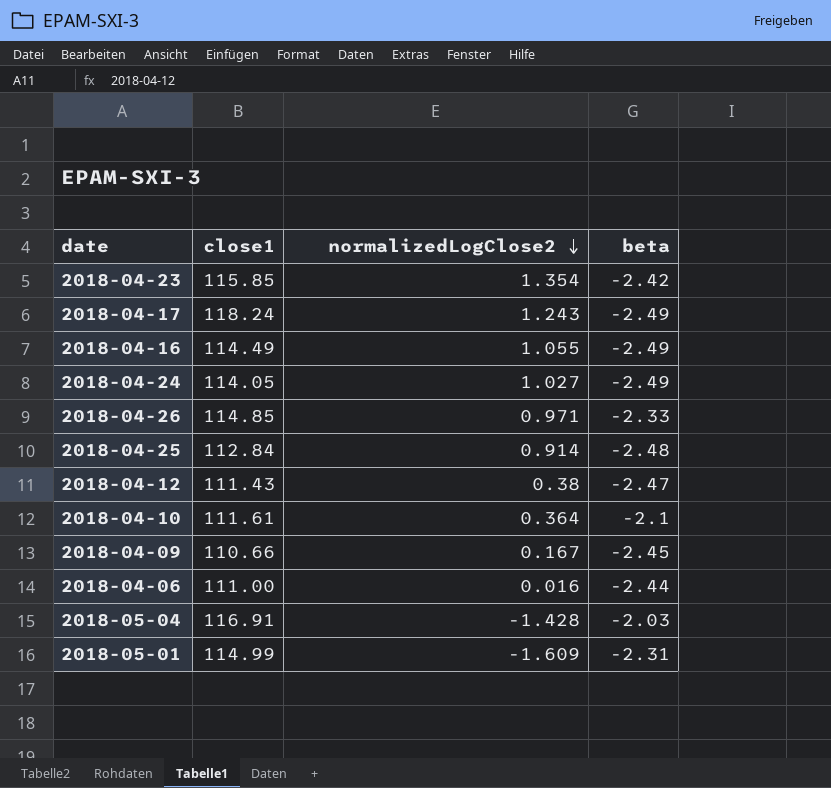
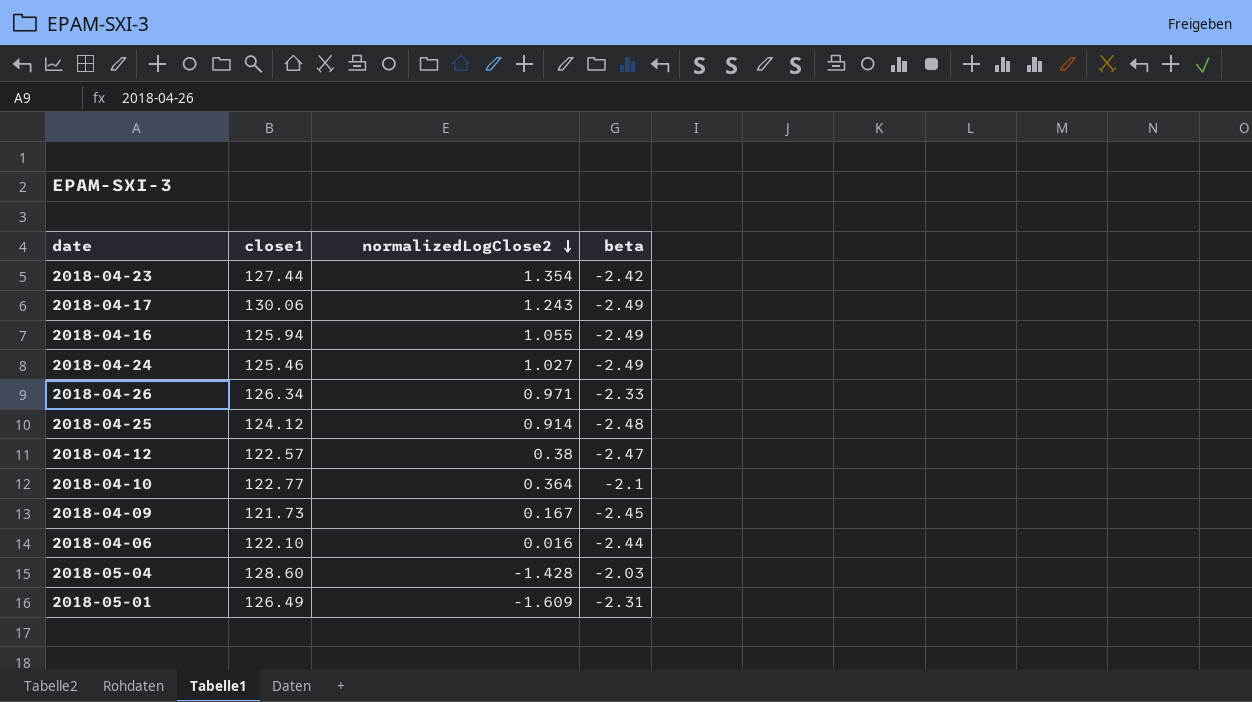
2018-04-23 | close1: 115.85 -> 127.44
2018-04-17 | close1: 118.24 -> 130.06
2018-04-16 | close1: 114.49 -> 125.94
2018-04-24 | close1: 114.05 -> 125.46
2018-04-26 | close1: 114.85 -> 126.34
2018-04-25 | close1: 112.84 -> 124.12
2018-04-12 | close1: 111.43 -> 122.57
2018-04-10 | close1: 111.61 -> 122.77
2018-04-09 | close1: 110.66 -> 121.73
2018-04-06 | close1: 111.00 -> 122.10
2018-05-04 | close1: 116.91 -> 128.60
2018-05-01 | close1: 114.99 -> 126.49

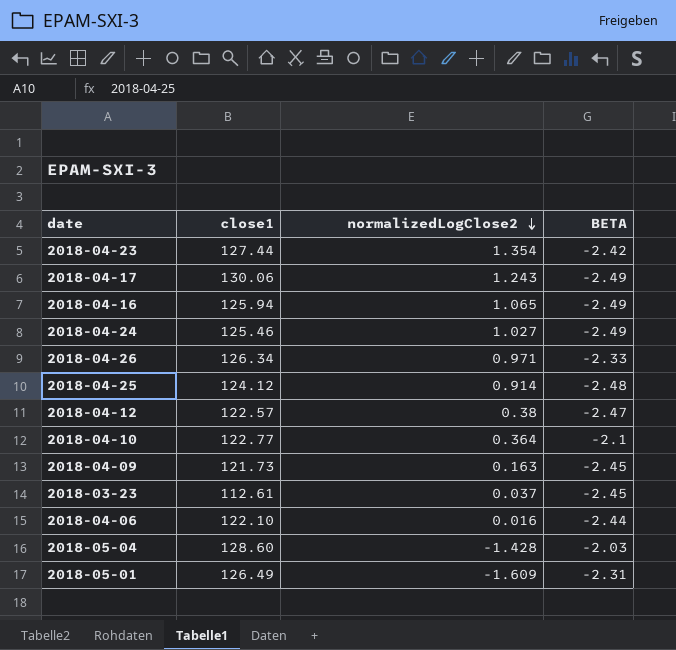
column name: beta -> BETA
2018-04-16 | normalizedLogClose2: 1.055 -> 1.065
2018-04-09 | normalizedLogClose2: 0.167 -> 0.163
row 2018-03-23: none -> 112.61 | 0.037 | -2.45

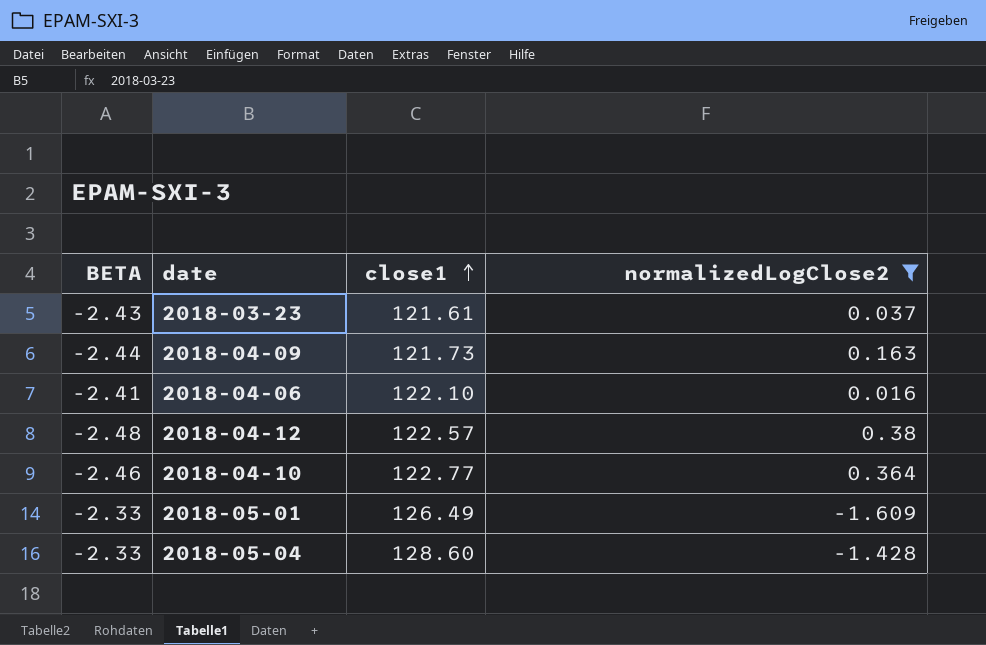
filter: none -> normalizedLogClose2 <= 0.38
row order: normalizedLogClose2 descending -> close1 ascending
column BETA | position: 4 -> 1
2018-03-23 | BETA: -2.45 -> -2.43
2018-03-23 | close1: 112.61 -> 121.61
2018-04-09 | BETA: -2.45 -> -2.44
2018-04-06 | BETA: -2.44 -> -2.41
2018-04-12 | BETA: -2.47 -> -2.48
2018-04-10 | BETA: -2.1 -> -2.46
2018-05-01 | BETA: -2.31 -> -2.33
2018-05-04 | BETA: -2.03 -> -2.33

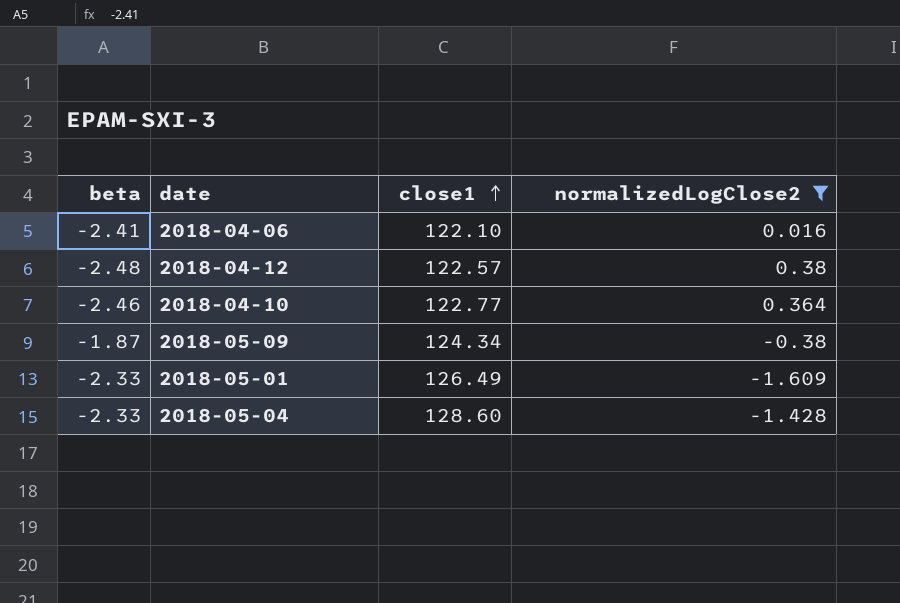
column name: BETA -> beta
row 2018-03-23: -2.43 | 121.61 | 0.037 -> none
row 2018-04-09: -2.44 | 121.73 | 0.163 -> none
row 2018-05-09: none -> -1.87 | 124.34 | -0.38

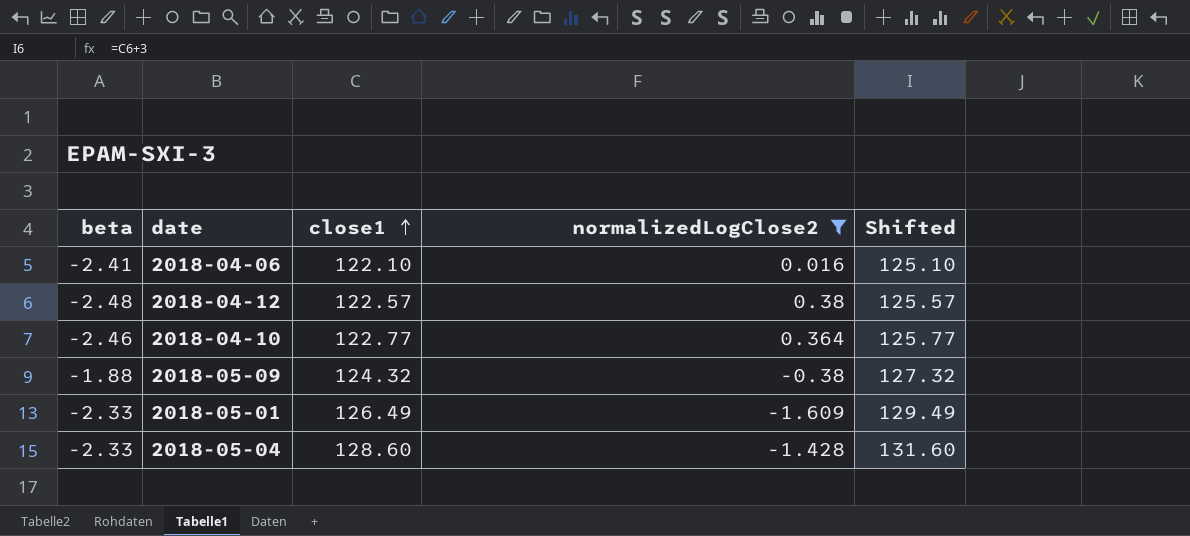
column Shifted | formula: none -> [close1] + 3
2018-05-09 | beta: -1.87 -> -1.88
2018-05-09 | close1: 124.34 -> 124.32

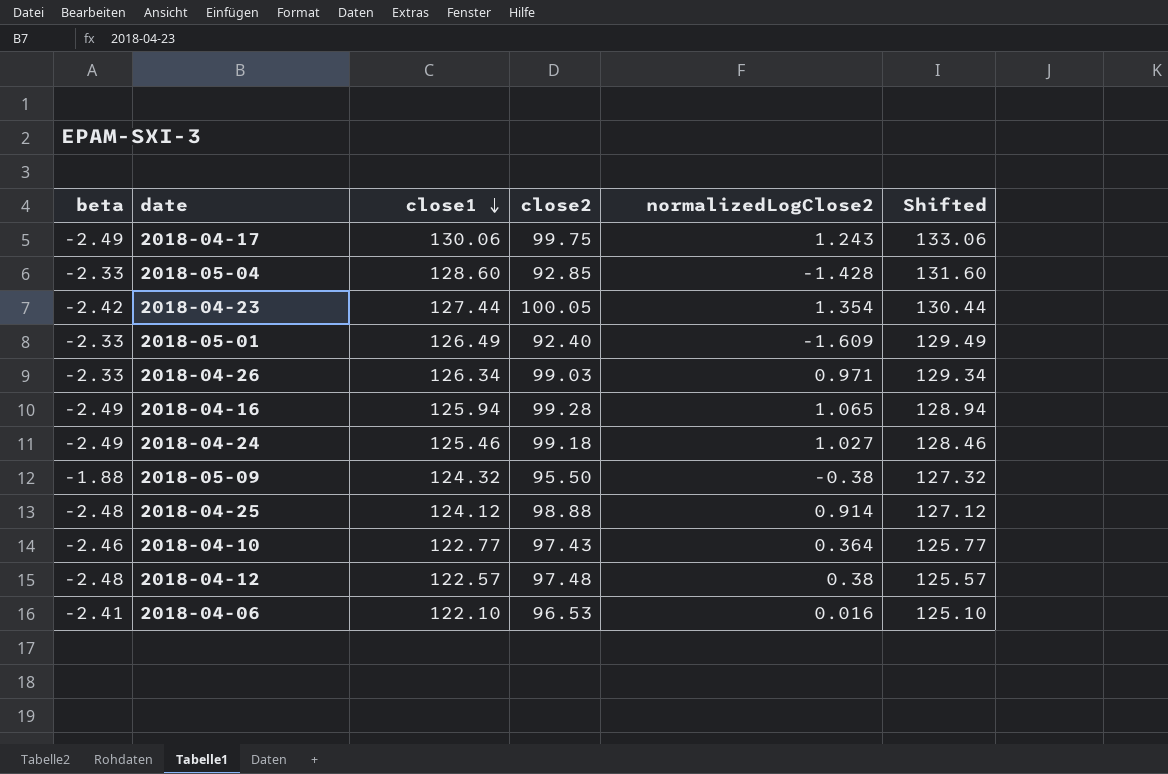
filter: normalizedLogClose2 <= 0.38 -> none
row order: close1 ascending -> close1 descending
column close2 | position: none -> 4

